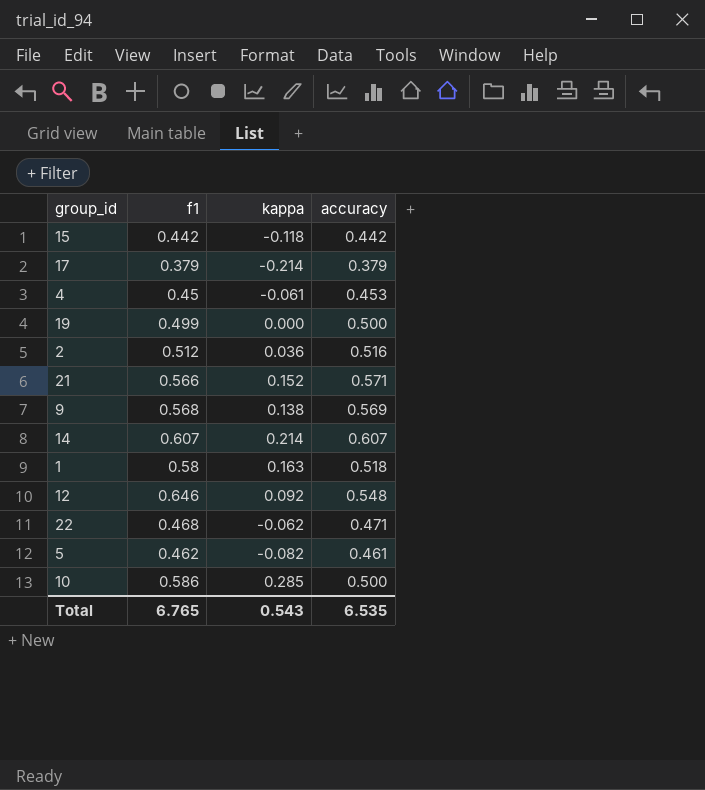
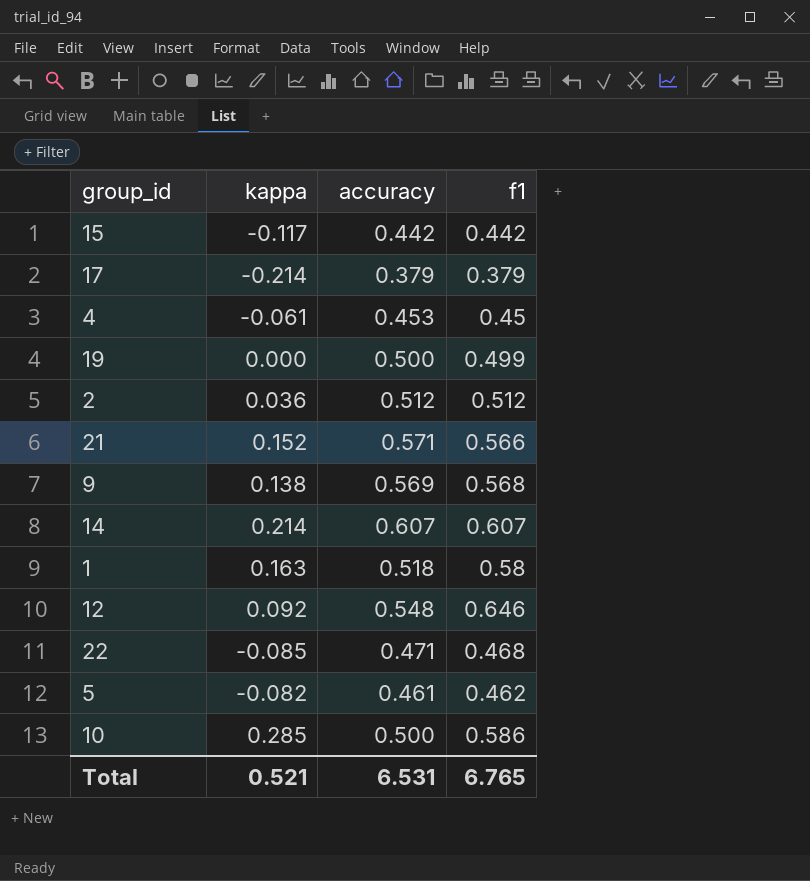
column f1 | position: 2 -> 4
15 | kappa: -0.118 -> -0.117
2 | accuracy: 0.516 -> 0.512
22 | kappa: -0.062 -> -0.085
Total | kappa: 0.543 -> 0.521
Total | accuracy: 6.535 -> 6.531

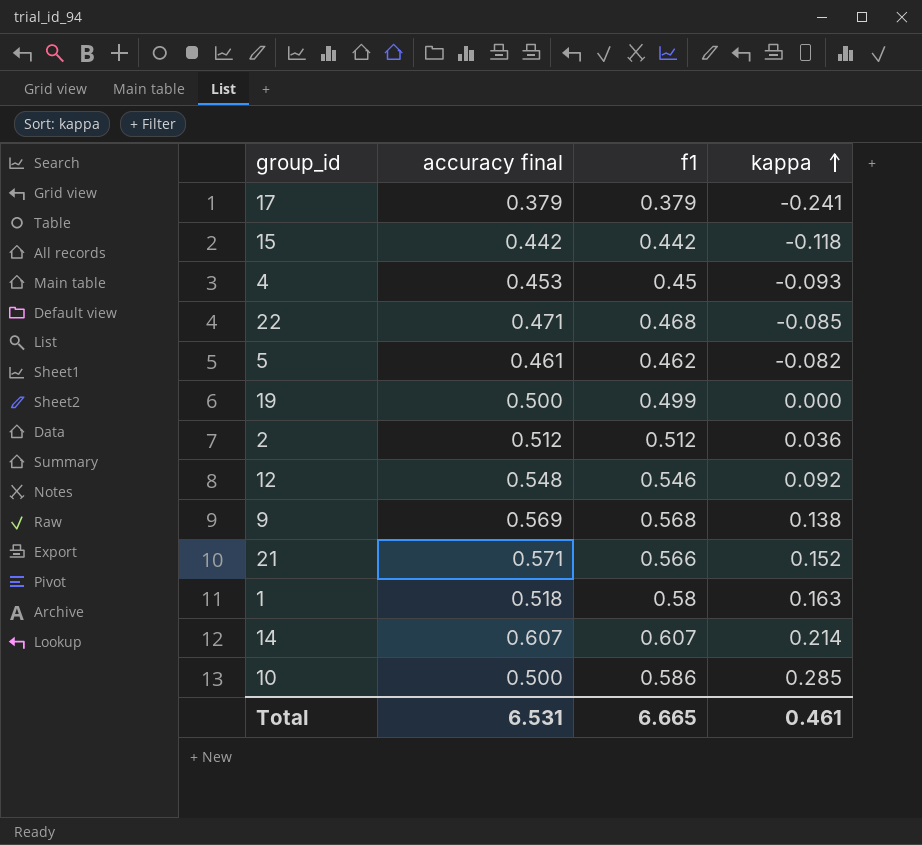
row order: none -> kappa ascending
column name: accuracy -> accuracy final
column kappa | position: 2 -> 4
17 | kappa: -0.214 -> -0.241
15 | kappa: -0.117 -> -0.118
4 | kappa: -0.061 -> -0.093
12 | f1: 0.646 -> 0.546
Total | f1: 6.765 -> 6.665
Total | kappa: 0.521 -> 0.461

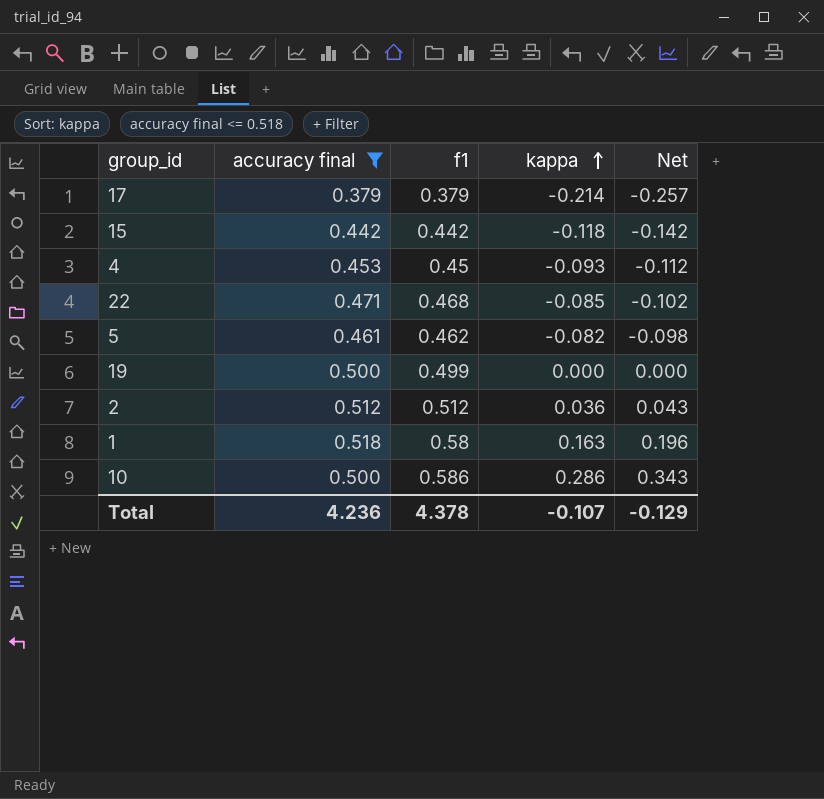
filter: none -> accuracy final <= 0.518
column Net | formula: none -> [kappa] * 1.2
17 | kappa: -0.241 -> -0.214
10 | kappa: 0.285 -> 0.286
Total | accuracy final: 6.531 -> 4.236
Total | f1: 6.665 -> 4.378
Total | kappa: 0.461 -> -0.107

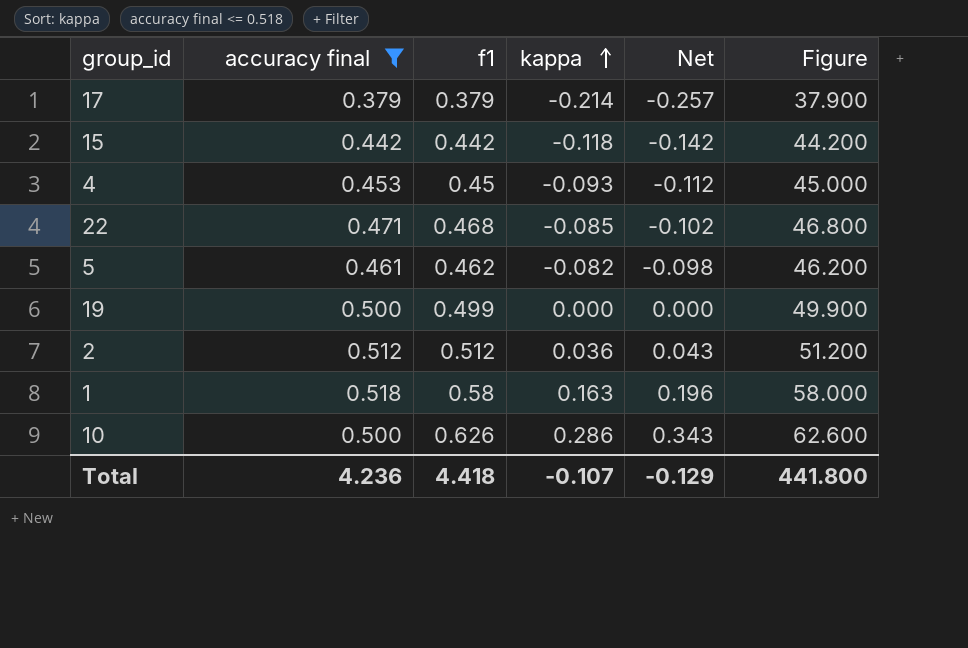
column Figure | formula: none -> [f1] * 100
10 | f1: 0.586 -> 0.626
Total | f1: 4.378 -> 4.418

